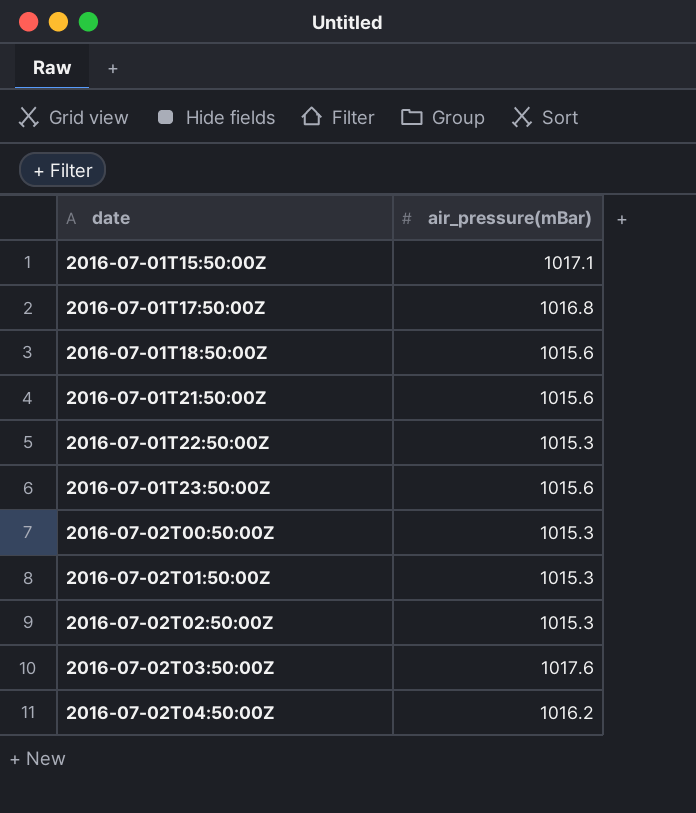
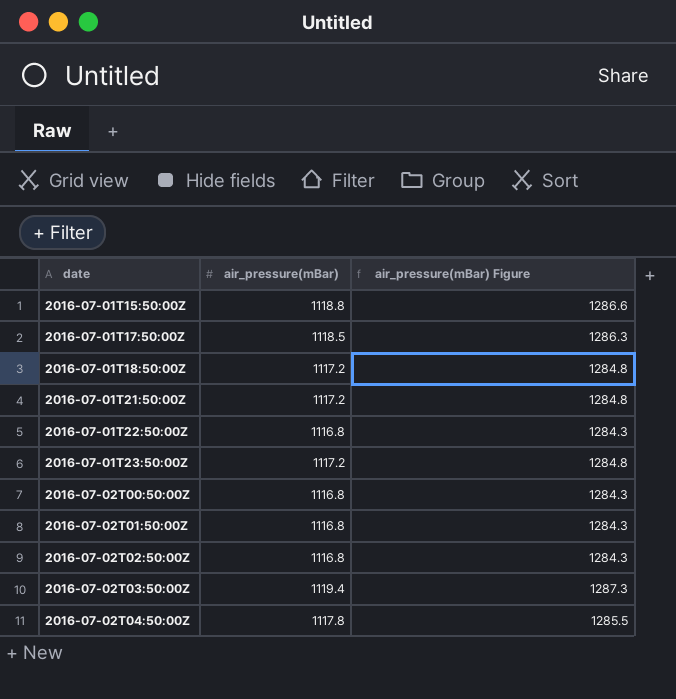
column air_pressure(mBar) Figure | formula: none -> [air_pressure(mBar)] * 1.15
2016-07-01T15:50:00Z | air_pressure(mBar): 1017.1 -> 1118.8
2016-07-01T17:50:00Z | air_pressure(mBar): 1016.8 -> 1118.5
2016-07-01T18:50:00Z | air_pressure(mBar): 1015.6 -> 1117.2
2016-07-01T21:50:00Z | air_pressure(mBar): 1015.6 -> 1117.2
2016-07-01T22:50:00Z | air_pressure(mBar): 1015.3 -> 1116.8
2016-07-01T23:50:00Z | air_pressure(mBar): 1015.6 -> 1117.2
2016-07-02T00:50:00Z | air_pressure(mBar): 1015.3 -> 1116.8
2016-07-02T01:50:00Z | air_pressure(mBar): 1015.3 -> 1116.8
2016-07-02T02:50:00Z | air_pressure(mBar): 1015.3 -> 1116.8
2016-07-02T03:50:00Z | air_pressure(mBar): 1017.6 -> 1119.4
2016-07-02T04:50:00Z | air_pressure(mBar): 1016.2 -> 1117.8

